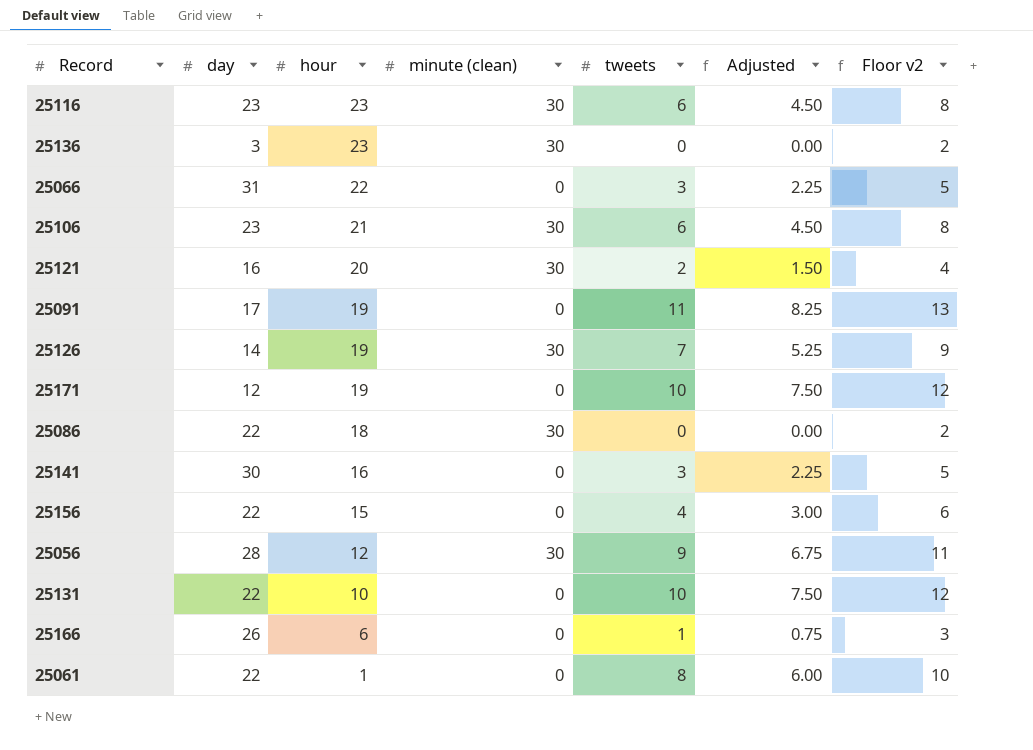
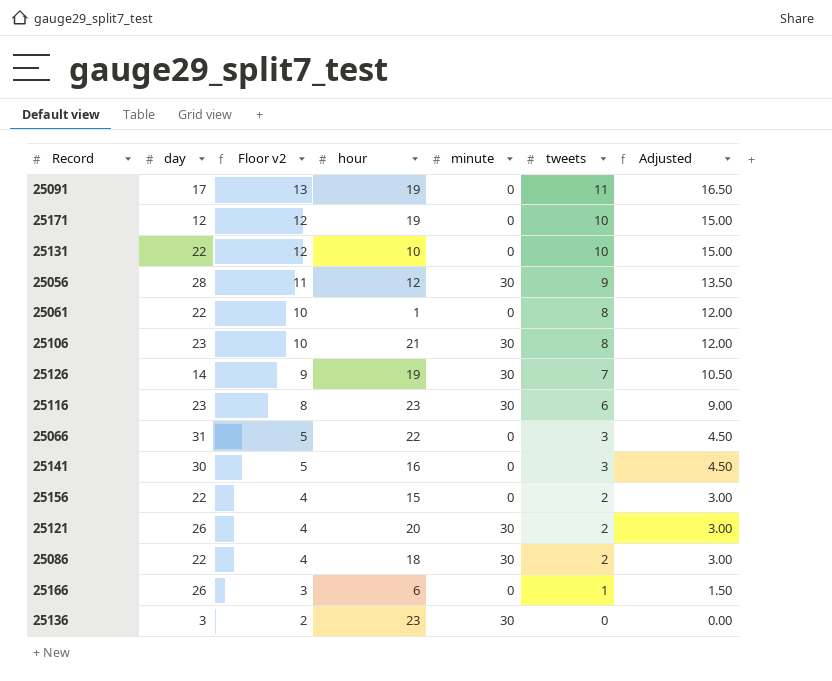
row order: hour descending -> Floor v2 descending
column Floor v2 | position: 7 -> 3
column name: minute (clean) -> minute
column Adjusted | formula: [tweets] * 0.75 -> [tweets] * 1.5
25106 | Floor v2: 8 -> 10
25106 | tweets: 6 -> 8
25156 | Floor v2: 6 -> 4
25156 | tweets: 4 -> 2
25121 | day: 16 -> 26
25086 | Floor v2: 2 -> 4
25086 | tweets: 0 -> 2

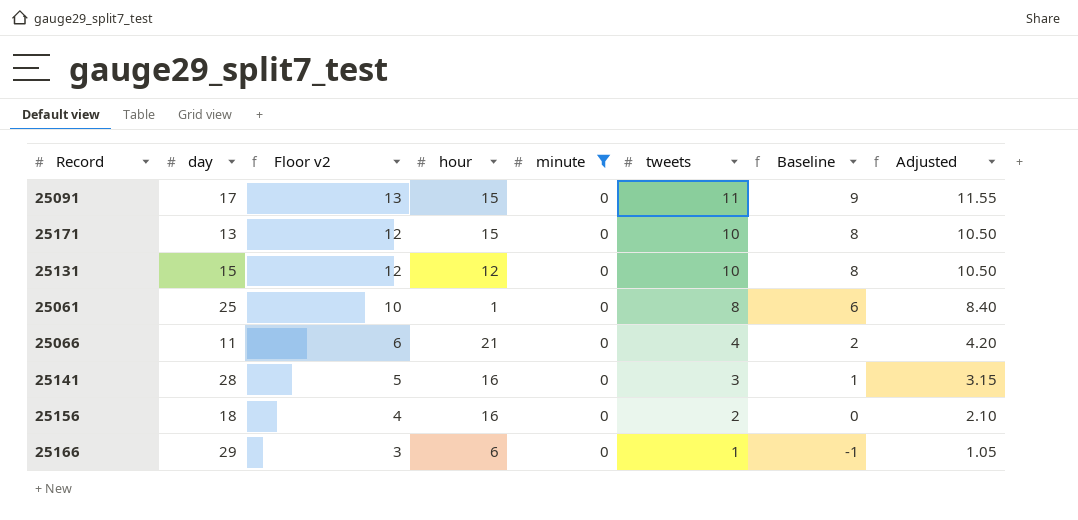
filter: none -> minute = 0
column Baseline | formula: none -> [tweets] - 2
column Adjusted | formula: [tweets] * 1.5 -> [tweets] * 1.05
25091 | hour: 19 -> 15
25171 | day: 12 -> 13
25171 | hour: 19 -> 15
25131 | day: 22 -> 15
25131 | hour: 10 -> 12
25061 | day: 22 -> 25
25066 | day: 31 -> 11
25066 | Floor v2: 5 -> 6
25066 | hour: 22 -> 21
25066 | tweets: 3 -> 4
25141 | day: 30 -> 28
25156 | day: 22 -> 18
25156 | hour: 15 -> 16
25166 | day: 26 -> 29

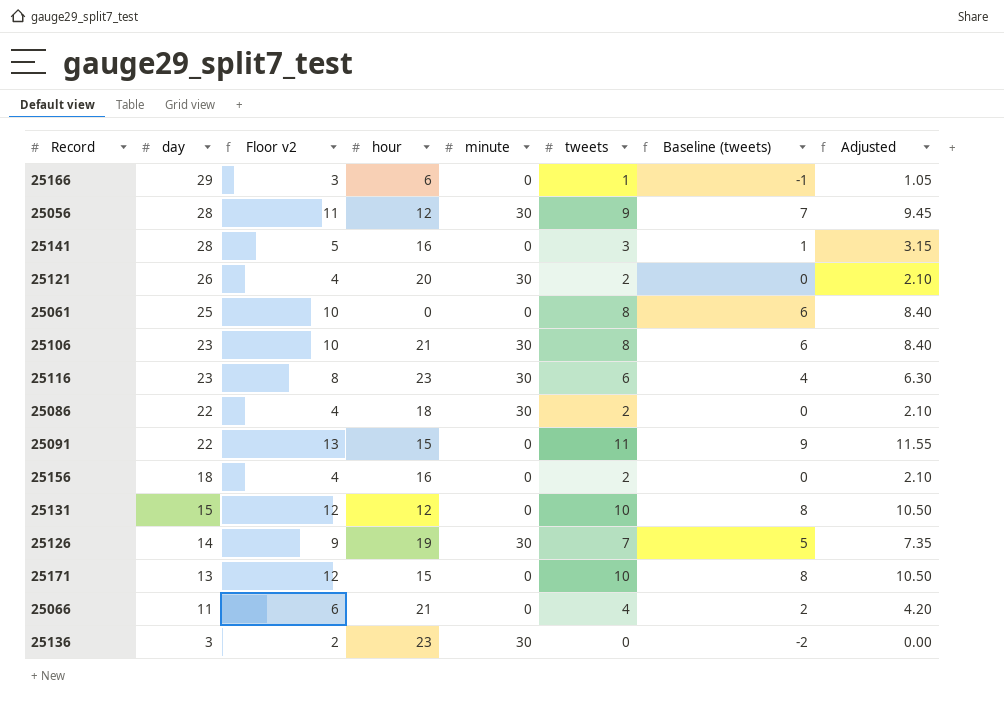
filter: minute = 0 -> none
row order: Floor v2 descending -> day descending
column name: Baseline -> Baseline (tweets)
25061 | hour: 1 -> 0
25091 | day: 17 -> 22

